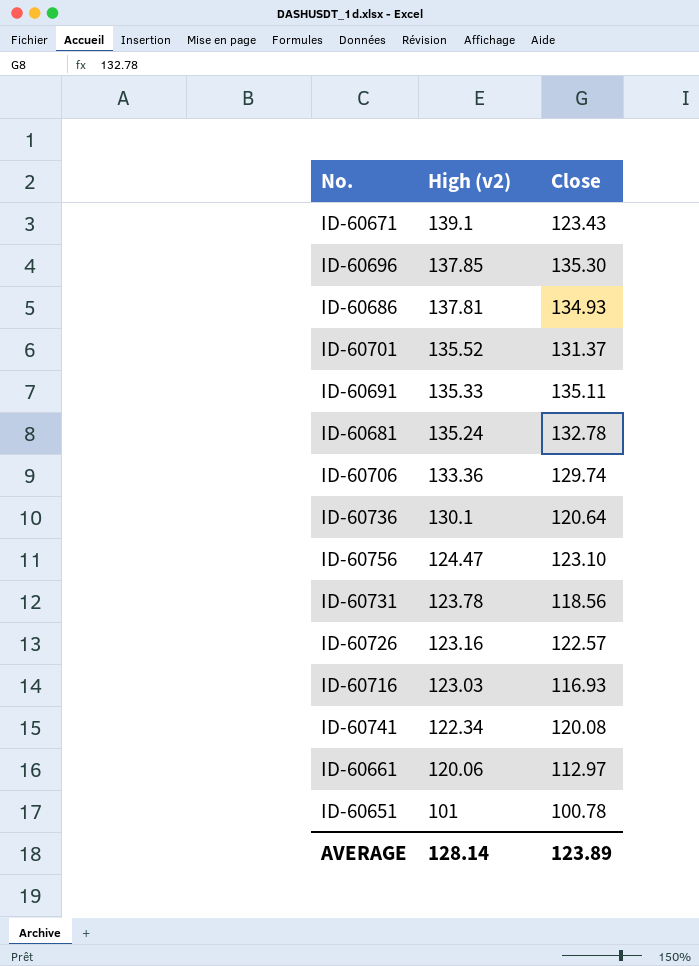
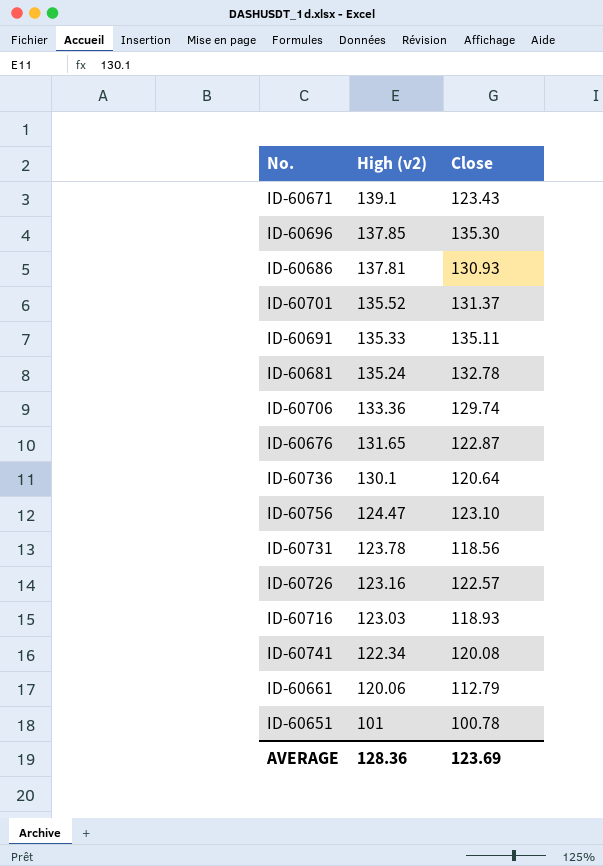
ID-60686 | Close: 134.93 -> 130.93
row ID-60676: none -> 131.65 | 122.87
ID-60716 | Close: 116.93 -> 118.93
ID-60661 | Close: 112.97 -> 112.79
AVERAGE | High (v2): 128.14 -> 128.36
AVERAGE | Close: 123.89 -> 123.69

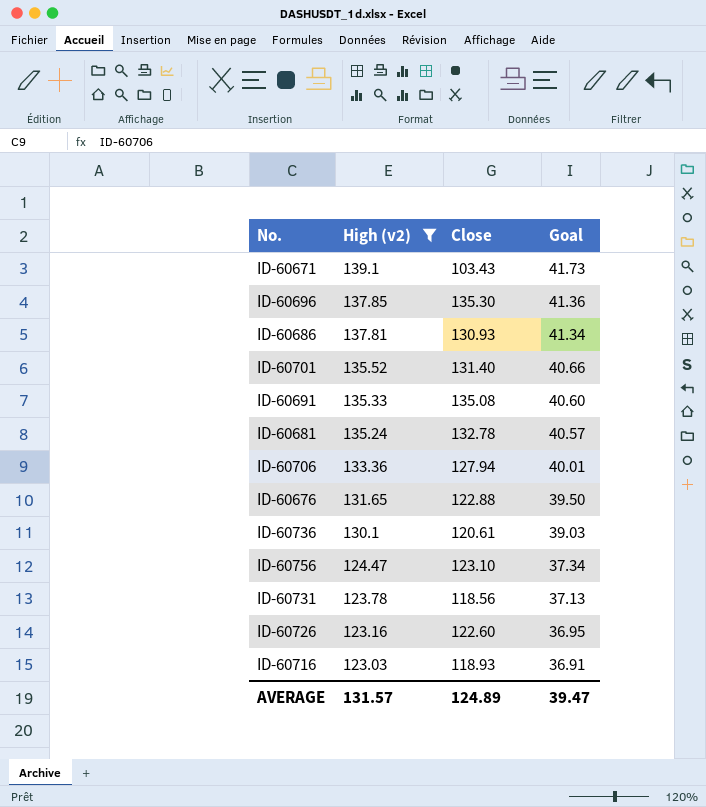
filter: none -> High (v2) >= 123.03
column Goal | formula: none -> [High (v2)] * 0.3
ID-60671 | Close: 123.43 -> 103.43
ID-60701 | Close: 131.37 -> 131.40
ID-60691 | Close: 135.11 -> 135.08
ID-60706 | Close: 129.74 -> 127.94
ID-60676 | Close: 122.87 -> 122.88
ID-60736 | Close: 120.64 -> 120.61
ID-60726 | Close: 122.57 -> 122.60
AVERAGE | High (v2): 128.36 -> 131.57
AVERAGE | Close: 123.69 -> 124.89

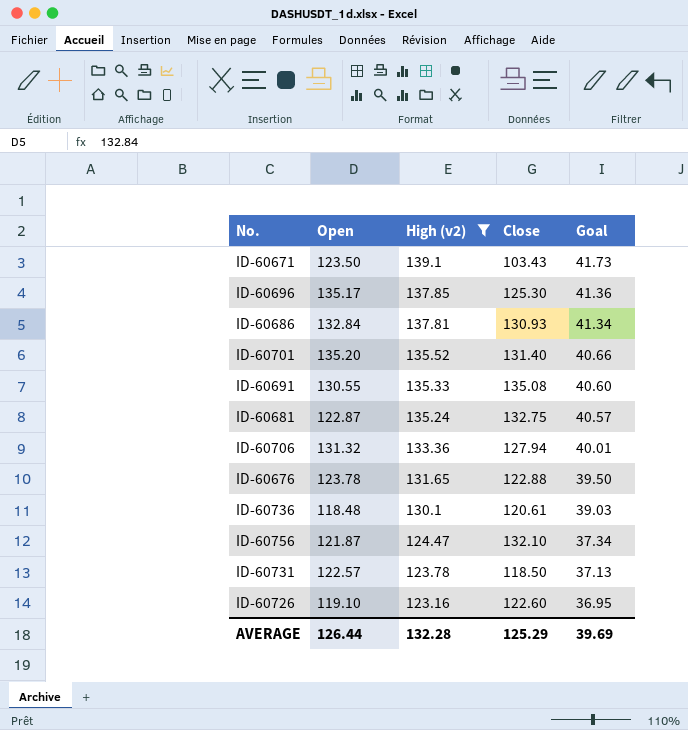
column Open | position: none -> 2
row ID-60716: 123.03 | 118.93 | 36.91 -> none
ID-60696 | Close: 135.30 -> 125.30
ID-60681 | Close: 132.78 -> 132.75
ID-60756 | Close: 123.10 -> 132.10
ID-60731 | Close: 118.56 -> 118.50
AVERAGE | High (v2): 131.57 -> 132.28
AVERAGE | Close: 124.89 -> 125.29
AVERAGE | Goal: 39.47 -> 39.69

